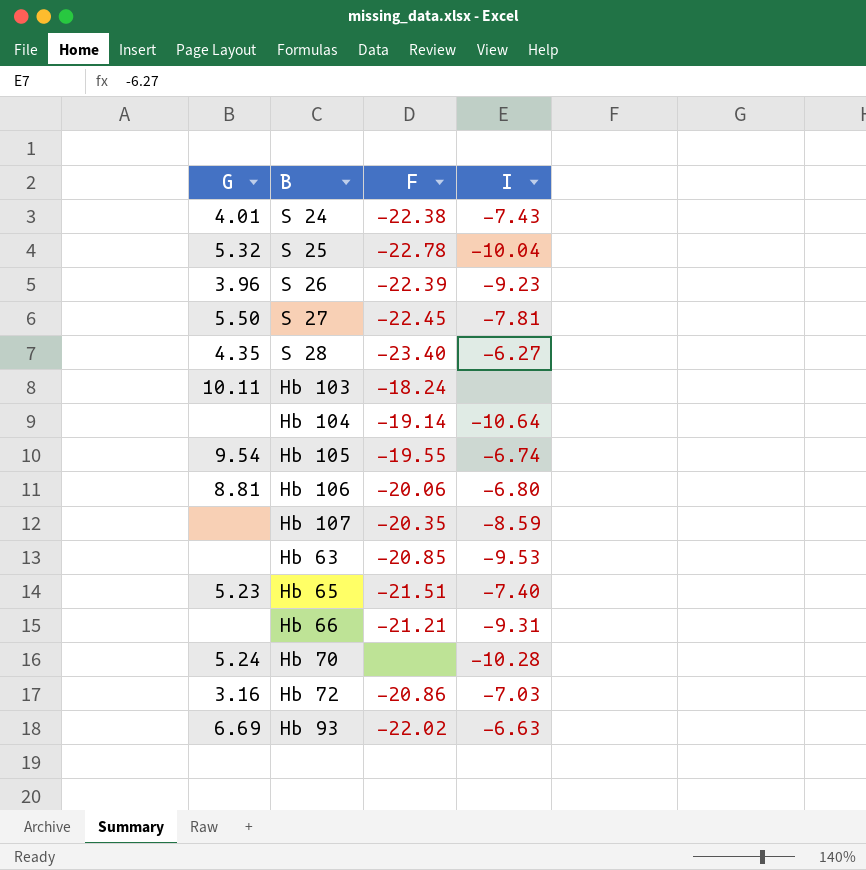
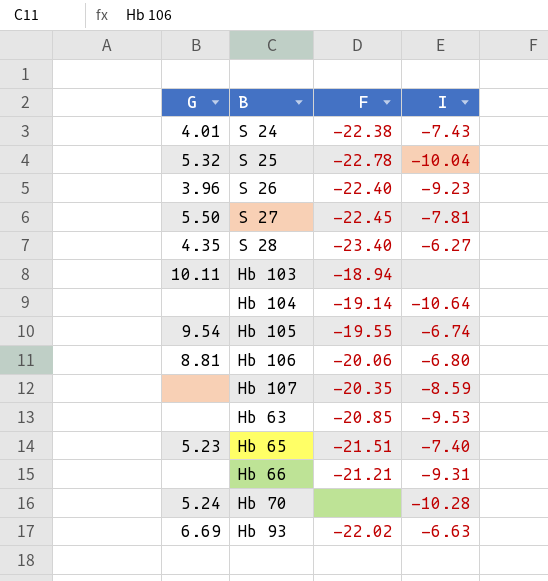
row Hb 72: 3.16 | -20.86 | -7.03 -> none
S 26 | F: -22.39 -> -22.40
Hb 103 | F: -18.24 -> -18.94

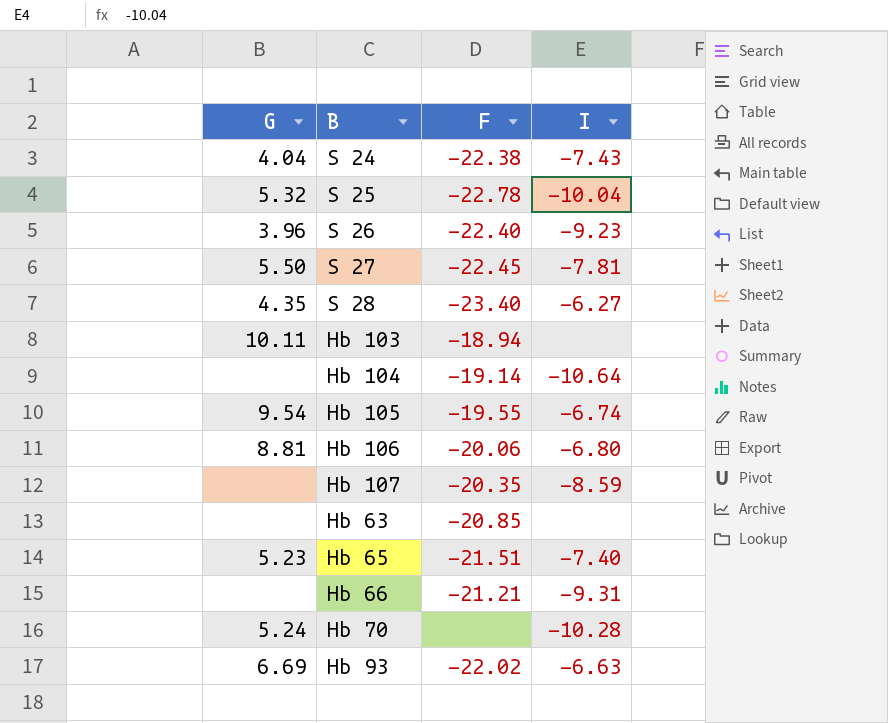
S 24 | G: 4.01 -> 4.04
Hb 63 | I: -9.53 -> none

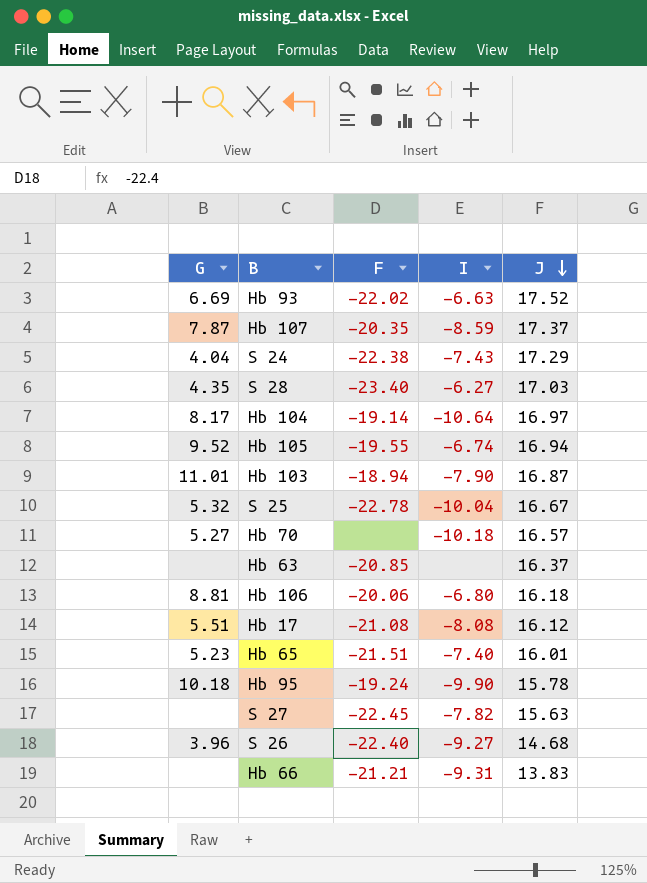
row order: none -> J descending
column J | position: none -> 5
Hb 107 | G: none -> 7.87
Hb 104 | G: none -> 8.17
Hb 105 | G: 9.54 -> 9.52
Hb 103 | G: 10.11 -> 11.01
Hb 103 | I: none -> -7.90
Hb 70 | G: 5.24 -> 5.27
Hb 70 | I: -10.28 -> -10.18
row Hb 17: none -> 5.51 | -21.08 | -8.08 | 16.12
row Hb 95: none -> 10.18 | -19.24 | -9.90 | 15.78
S 27 | G: 5.50 -> none
S 27 | I: -7.81 -> -7.82
S 26 | I: -9.23 -> -9.27

